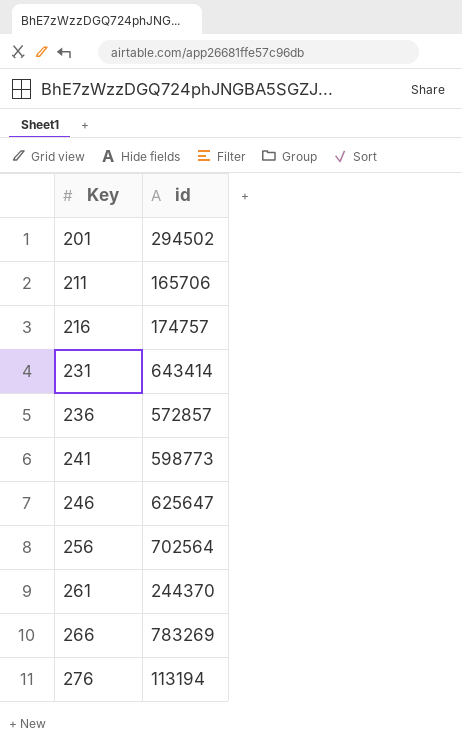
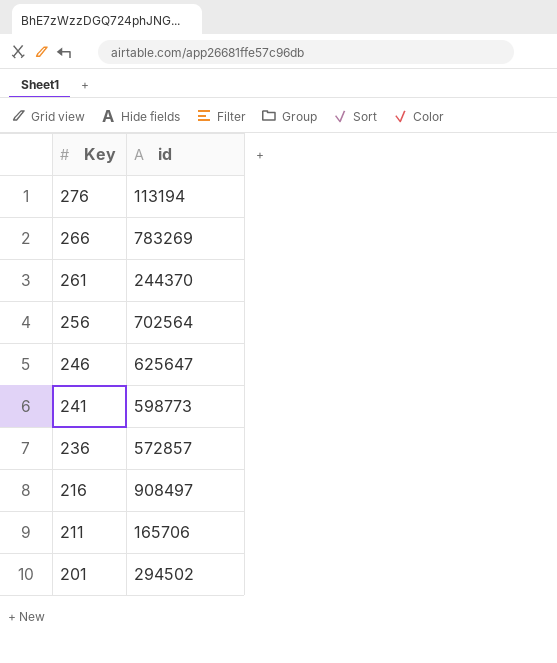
row order: Key ascending -> Key descending
row 231: 643414 -> none
216 | id: 174757 -> 908497

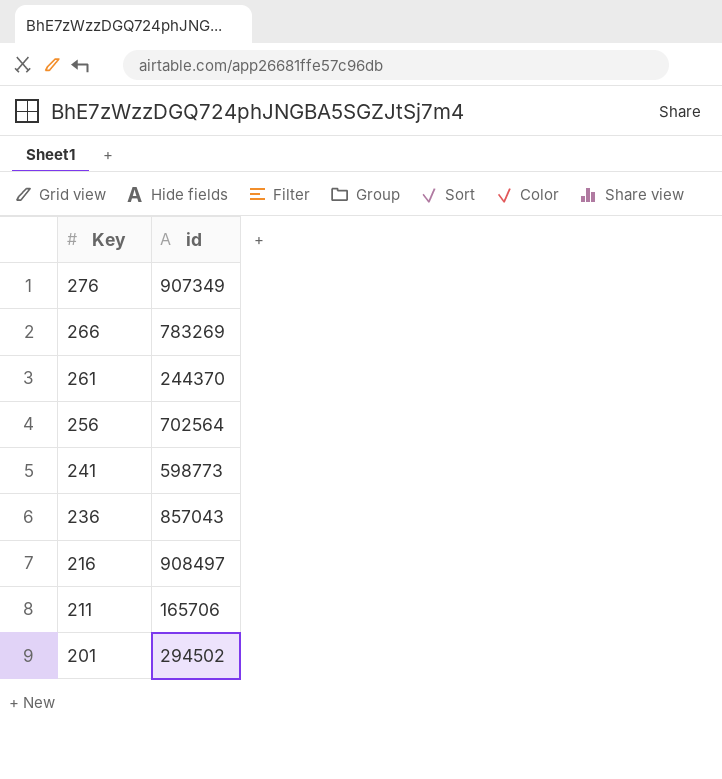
row 246: 625647 -> none
276 | id: 113194 -> 907349
236 | id: 572857 -> 857043

